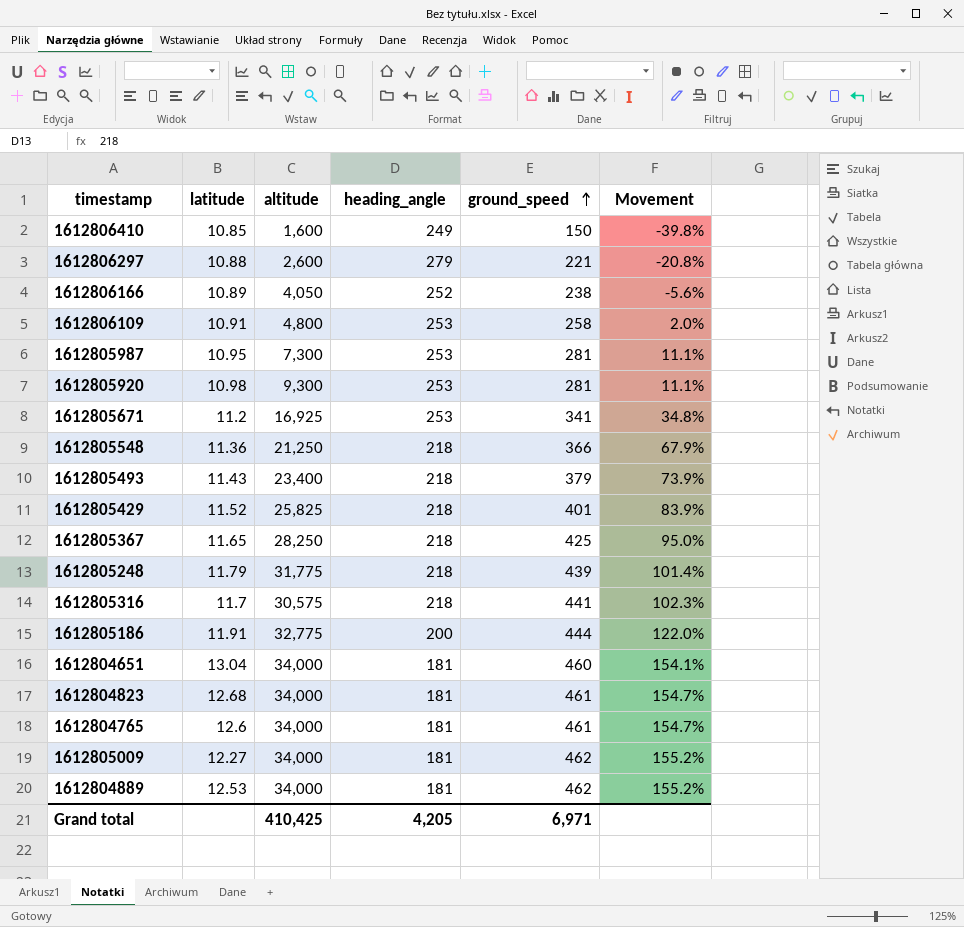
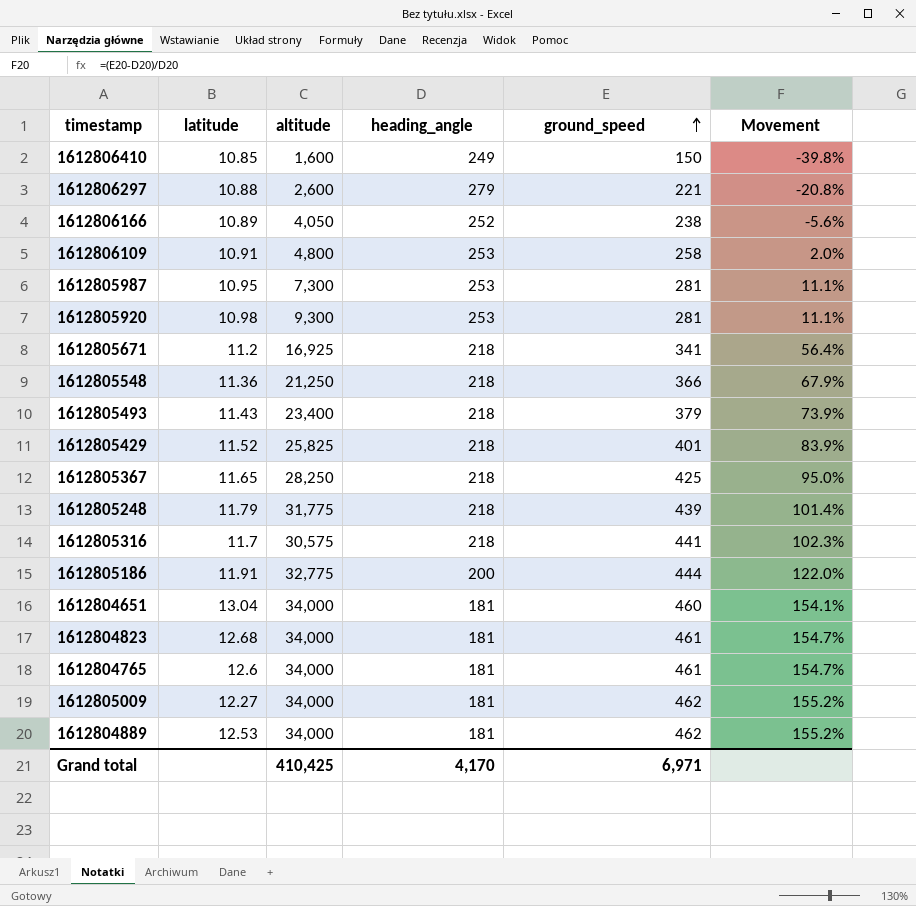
1612805671 | heading_angle: 253 -> 218
1612805671 | Movement: 34.8% -> 56.4%
Grand total | heading_angle: 4,205 -> 4,170

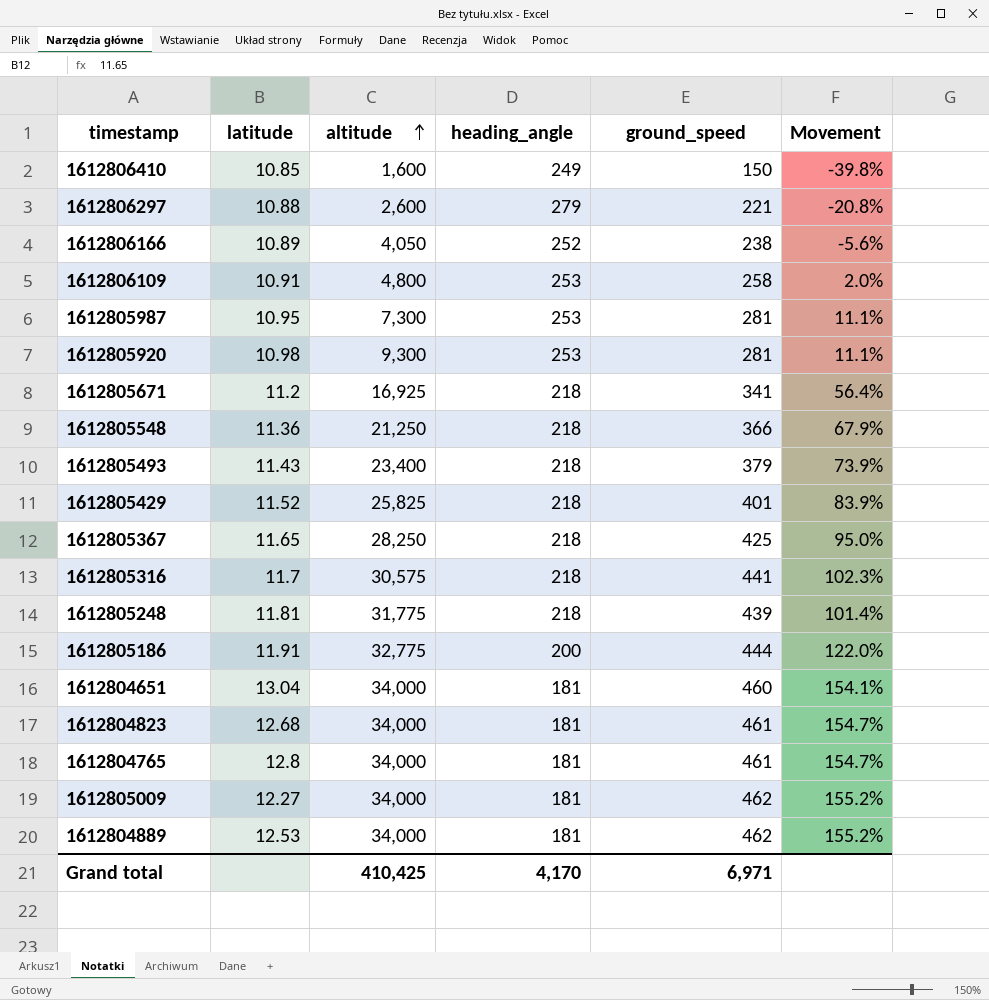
row order: ground_speed ascending -> altitude ascending
1612805248 | latitude: 11.79 -> 11.81
1612804765 | latitude: 12.6 -> 12.8

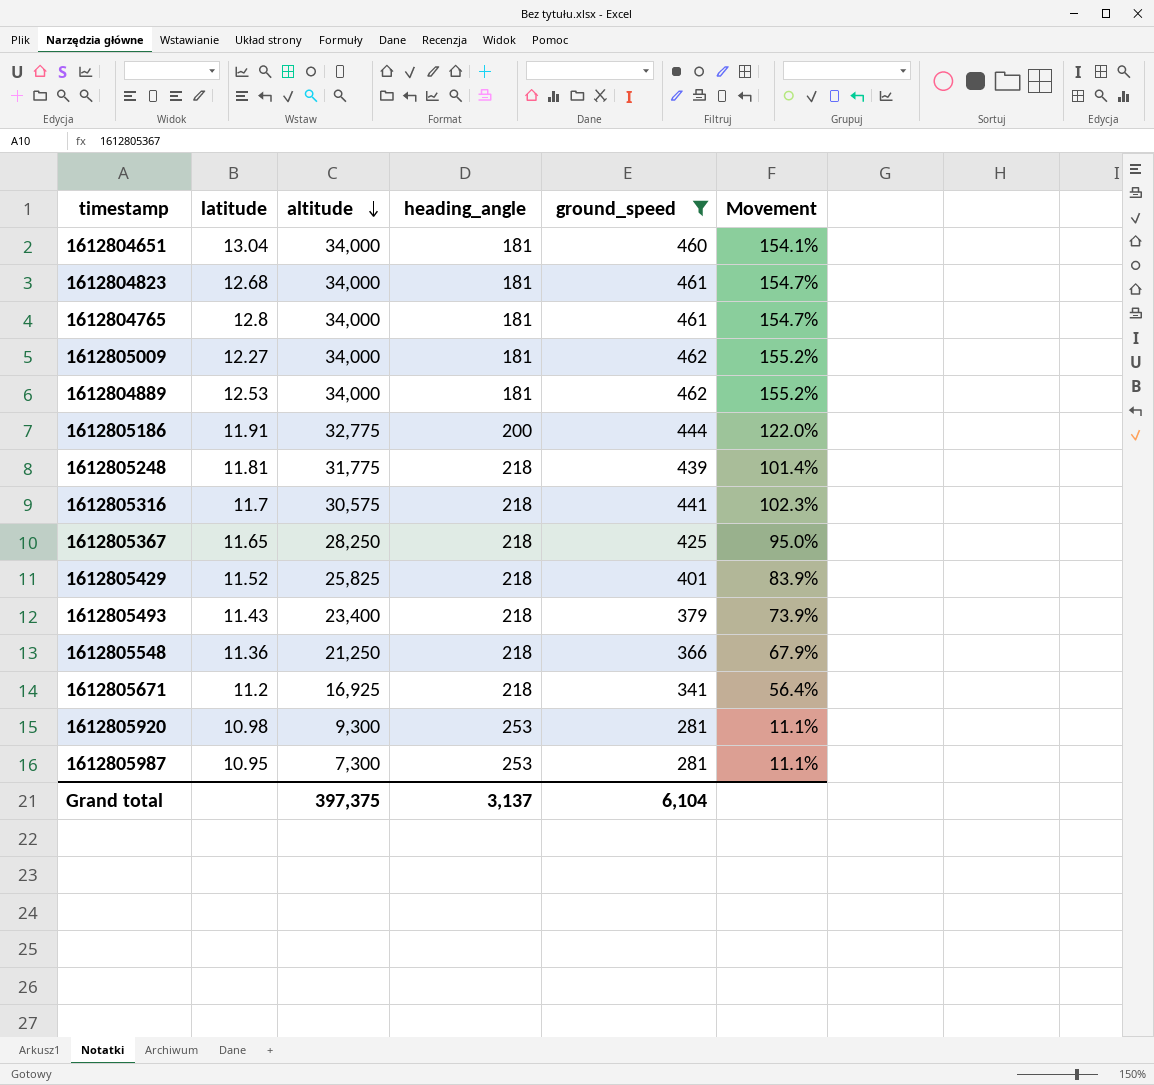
filter: none -> ground_speed >= 281
row order: altitude ascending -> altitude descending
Grand total | altitude: 410,425 -> 397,375
Grand total | heading_angle: 4,170 -> 3,137
Grand total | ground_speed: 6,971 -> 6,104

